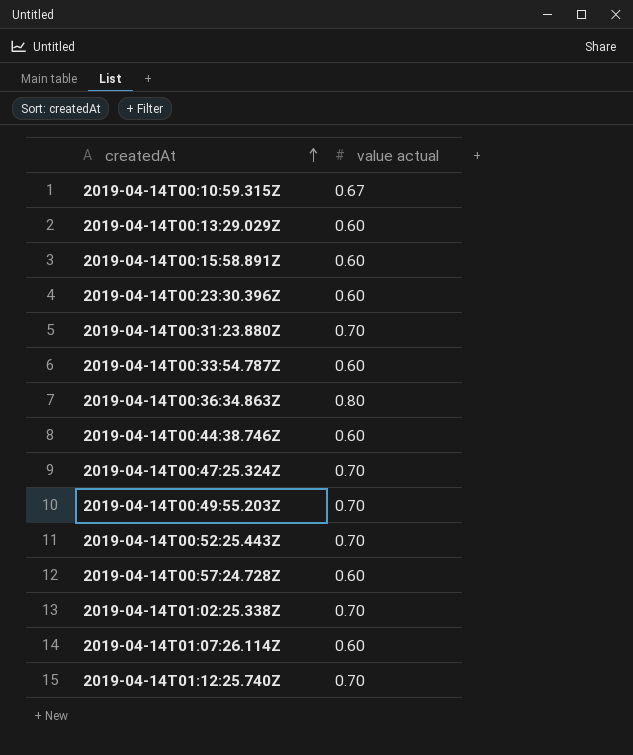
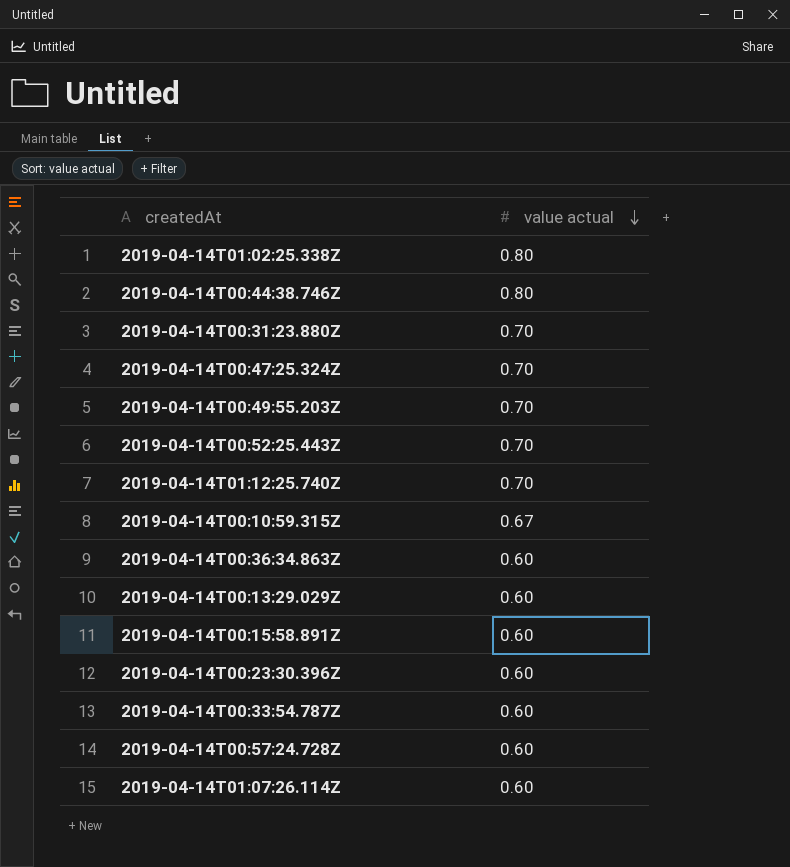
row order: createdAt ascending -> value actual descending
2019-04-14T01:02:25.338Z | value actual: 0.70 -> 0.80
2019-04-14T00:44:38.746Z | value actual: 0.60 -> 0.80
2019-04-14T00:36:34.863Z | value actual: 0.80 -> 0.60

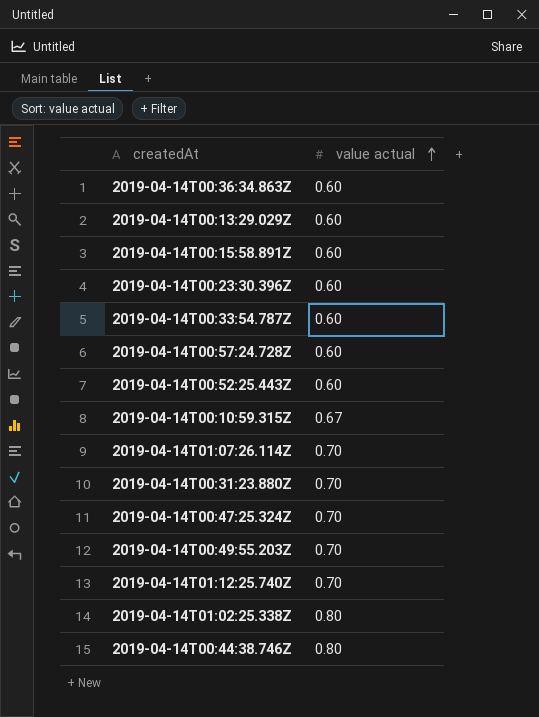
row order: value actual descending -> value actual ascending
2019-04-14T00:52:25.443Z | value actual: 0.70 -> 0.60
2019-04-14T01:07:26.114Z | value actual: 0.60 -> 0.70

